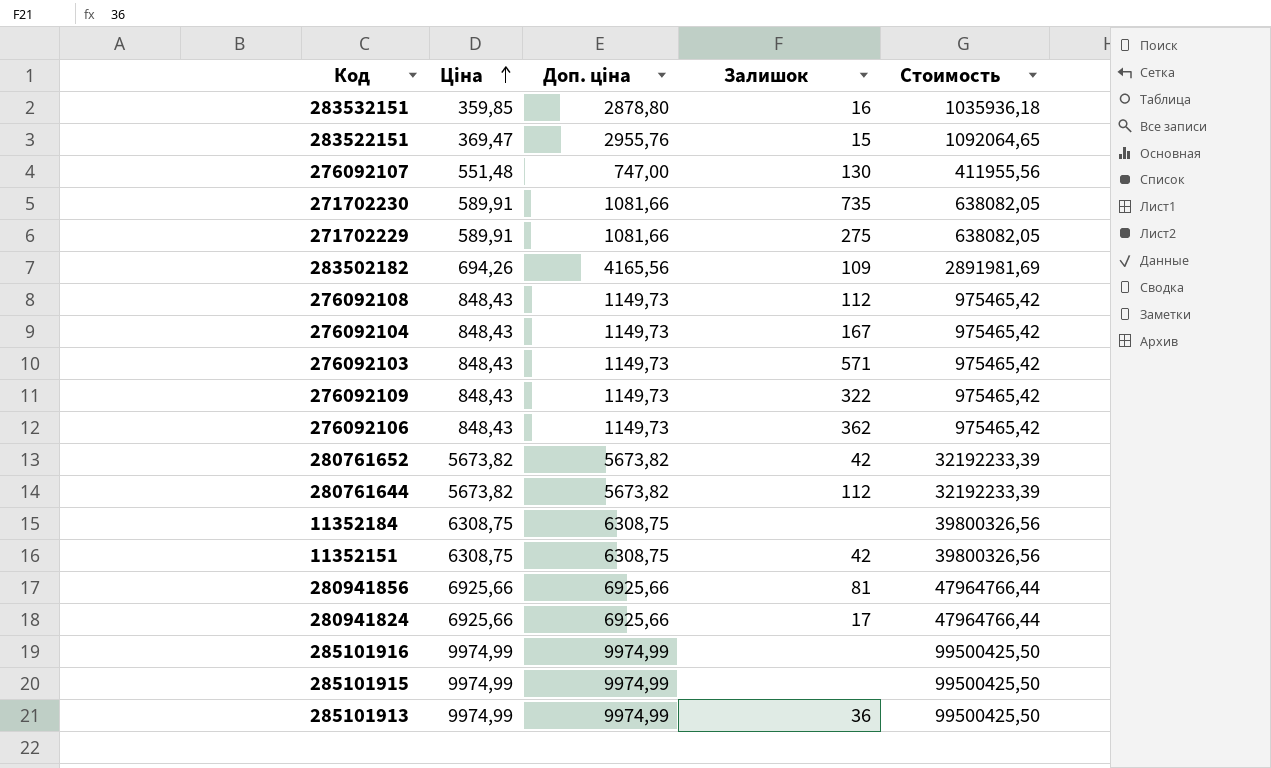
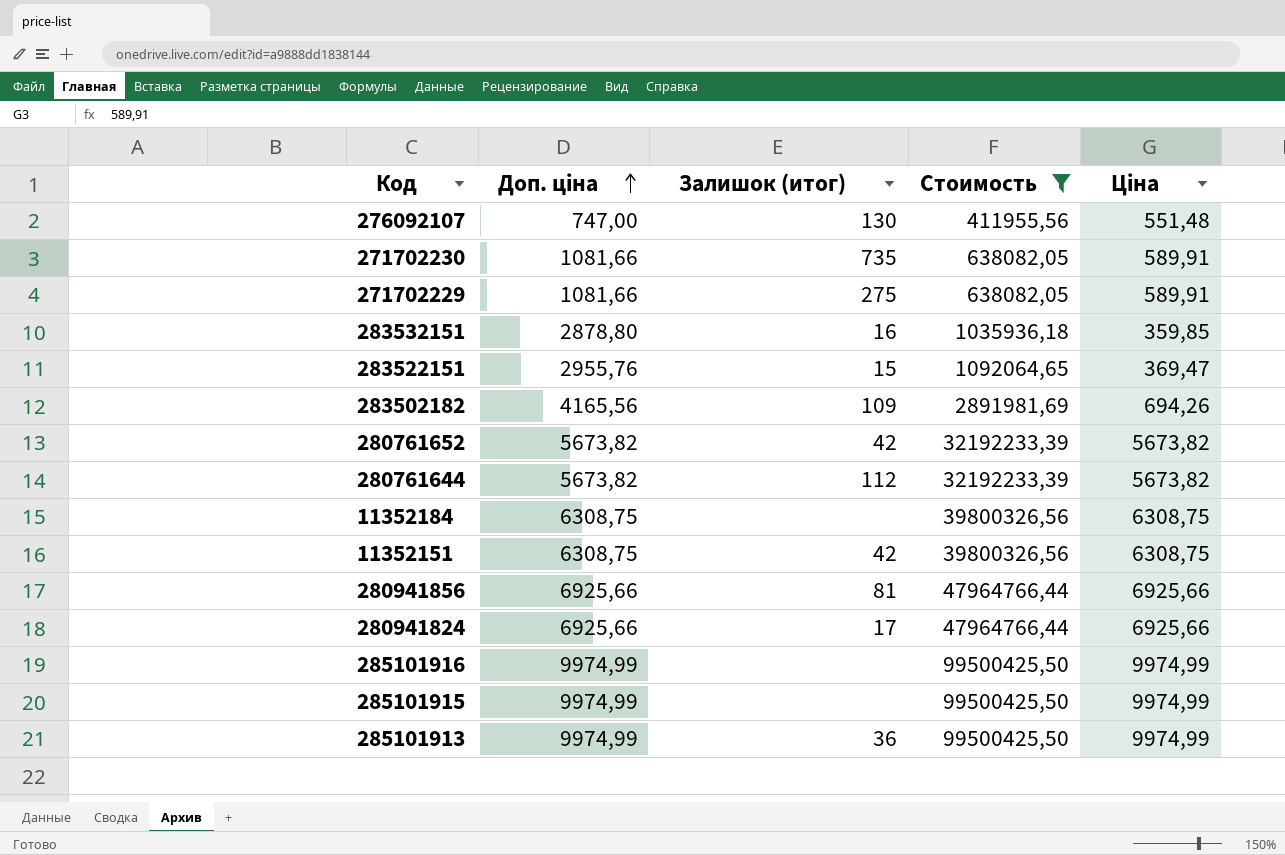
filter: none -> Стоимость != 975465,42
row order: Ціна ascending -> Доп. ціна ascending
column name: Залишок -> Залишок (итог)
column Ціна | position: 2 -> 5

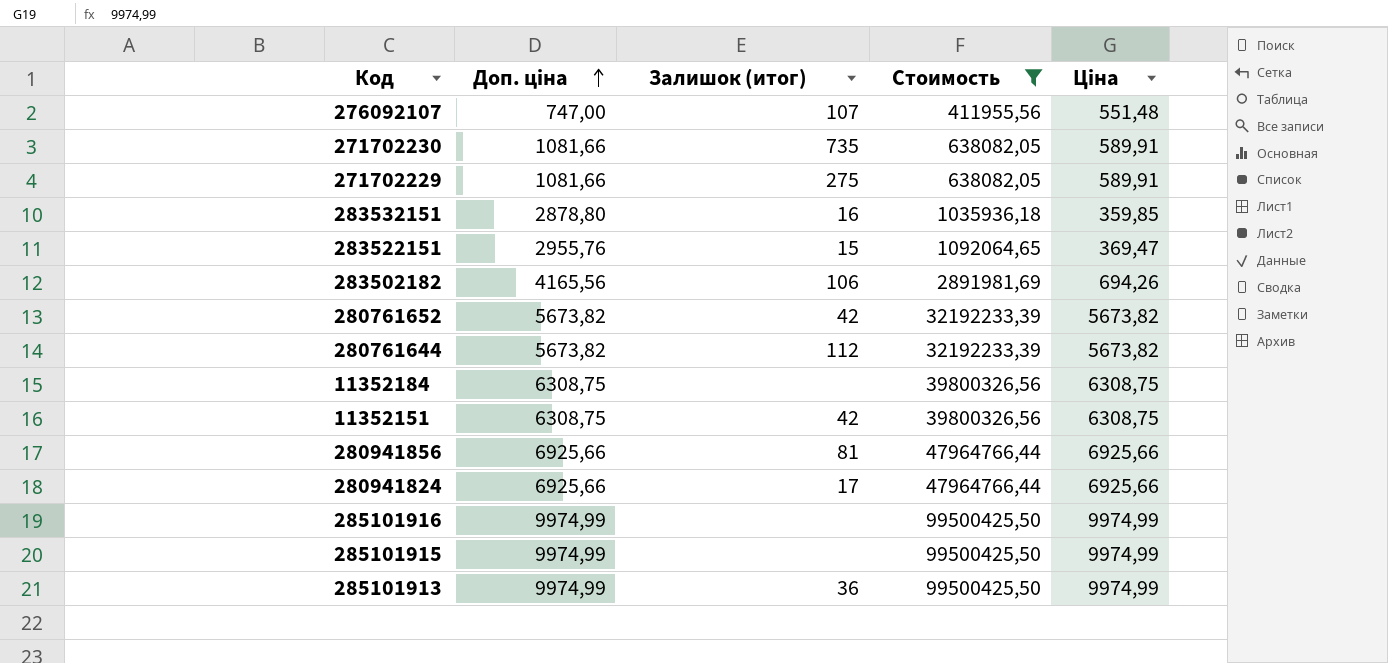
276092107 | Залишок (итог): 130 -> 107
283502182 | Залишок (итог): 109 -> 106

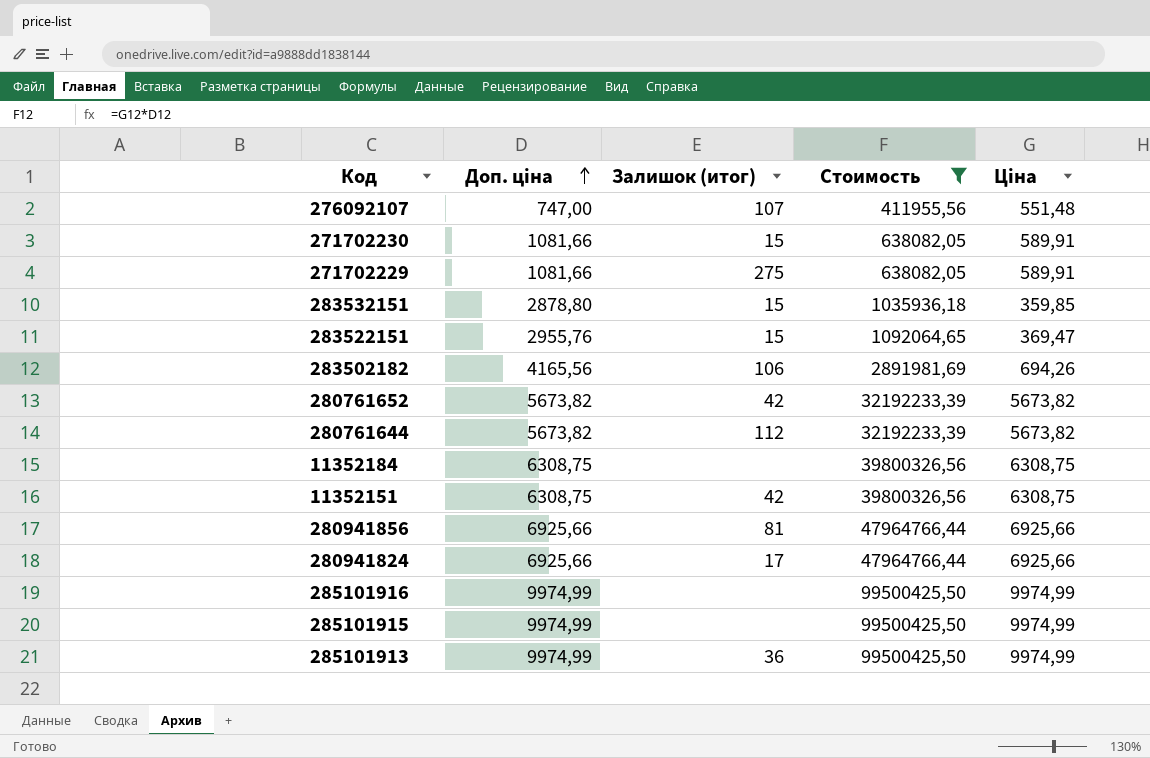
271702230 | Залишок (итог): 735 -> 15
283532151 | Залишок (итог): 16 -> 15

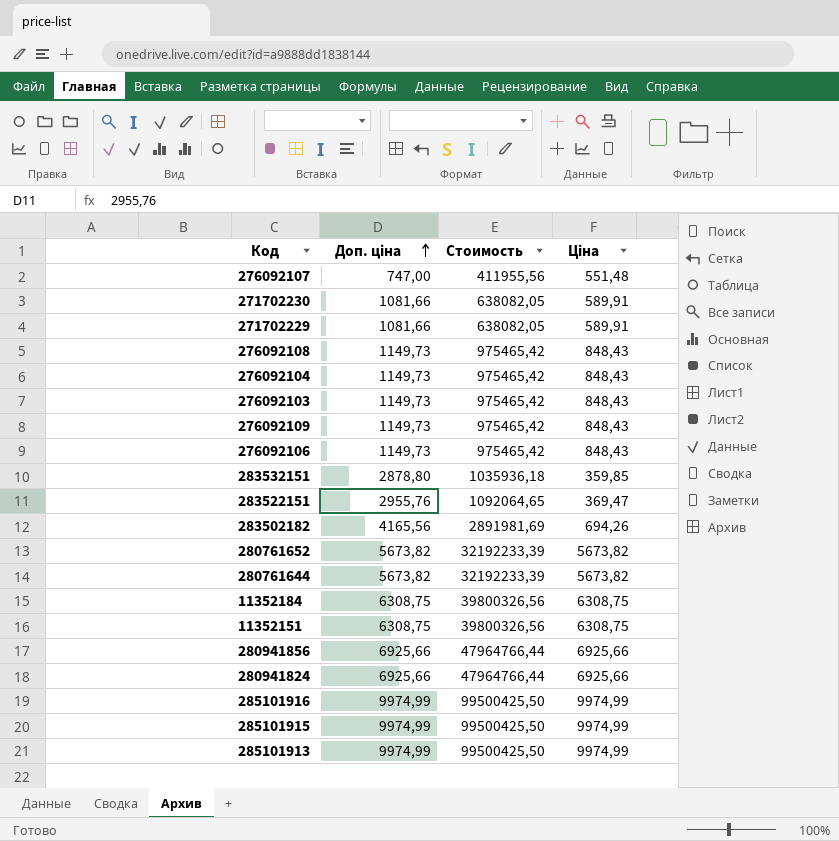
filter: Стоимость != 975465,42 -> none
column Залишок (итог) | position: 3 -> none

